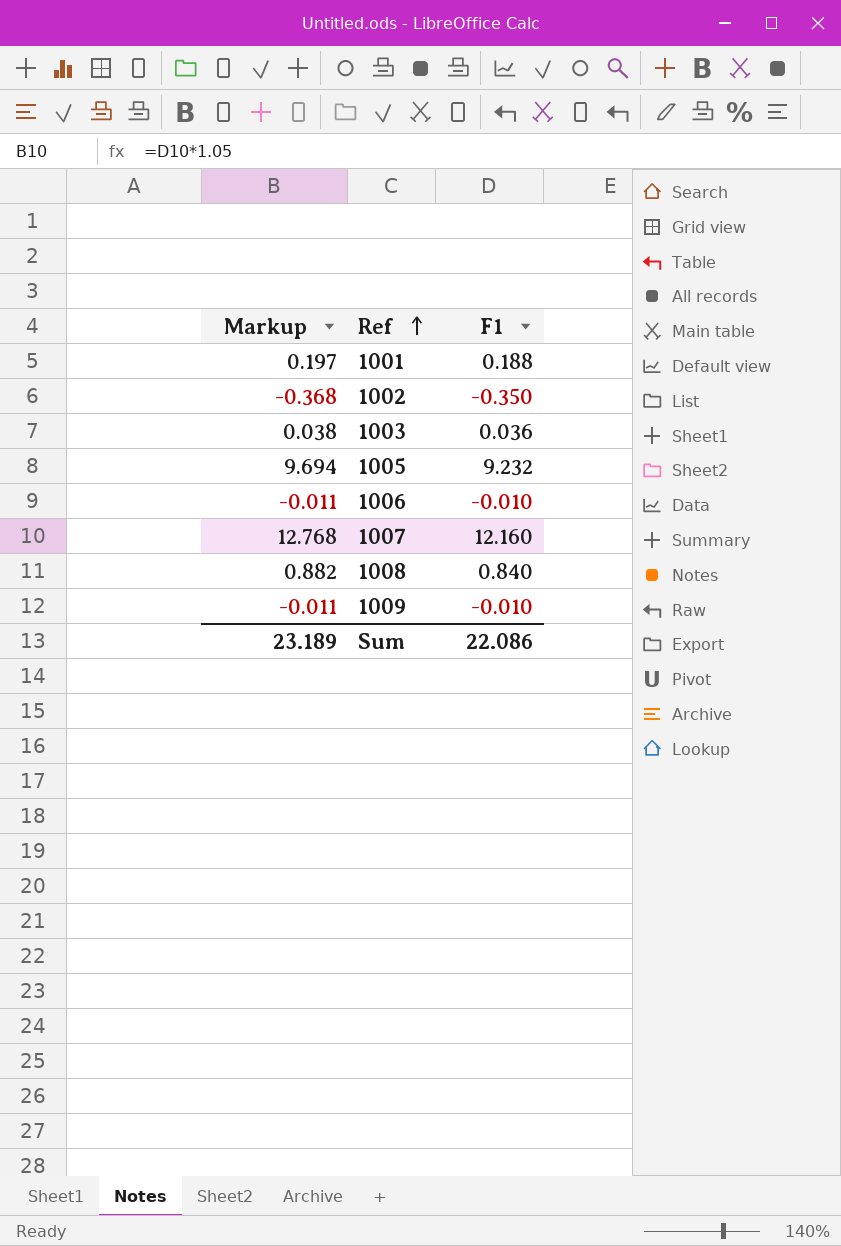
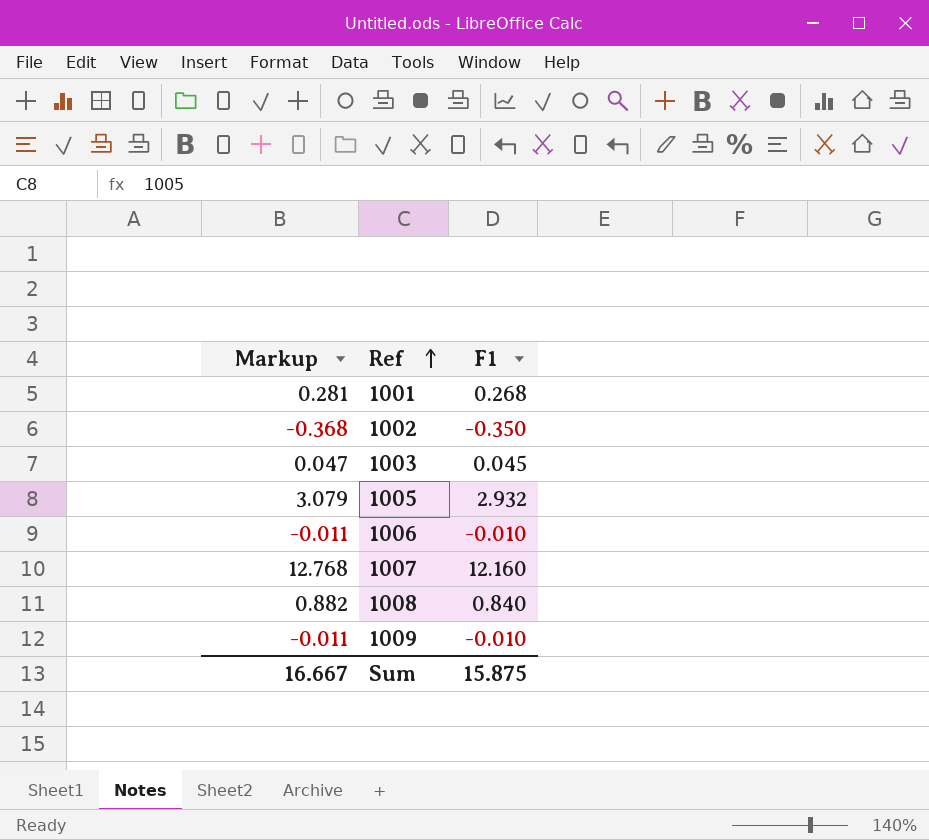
1001 | Markup: 0.197 -> 0.281
1001 | F1: 0.188 -> 0.268
1003 | Markup: 0.038 -> 0.047
1003 | F1: 0.036 -> 0.045
1005 | Markup: 9.694 -> 3.079
1005 | F1: 9.232 -> 2.932
Sum | Markup: 23.189 -> 16.667
Sum | F1: 22.086 -> 15.875

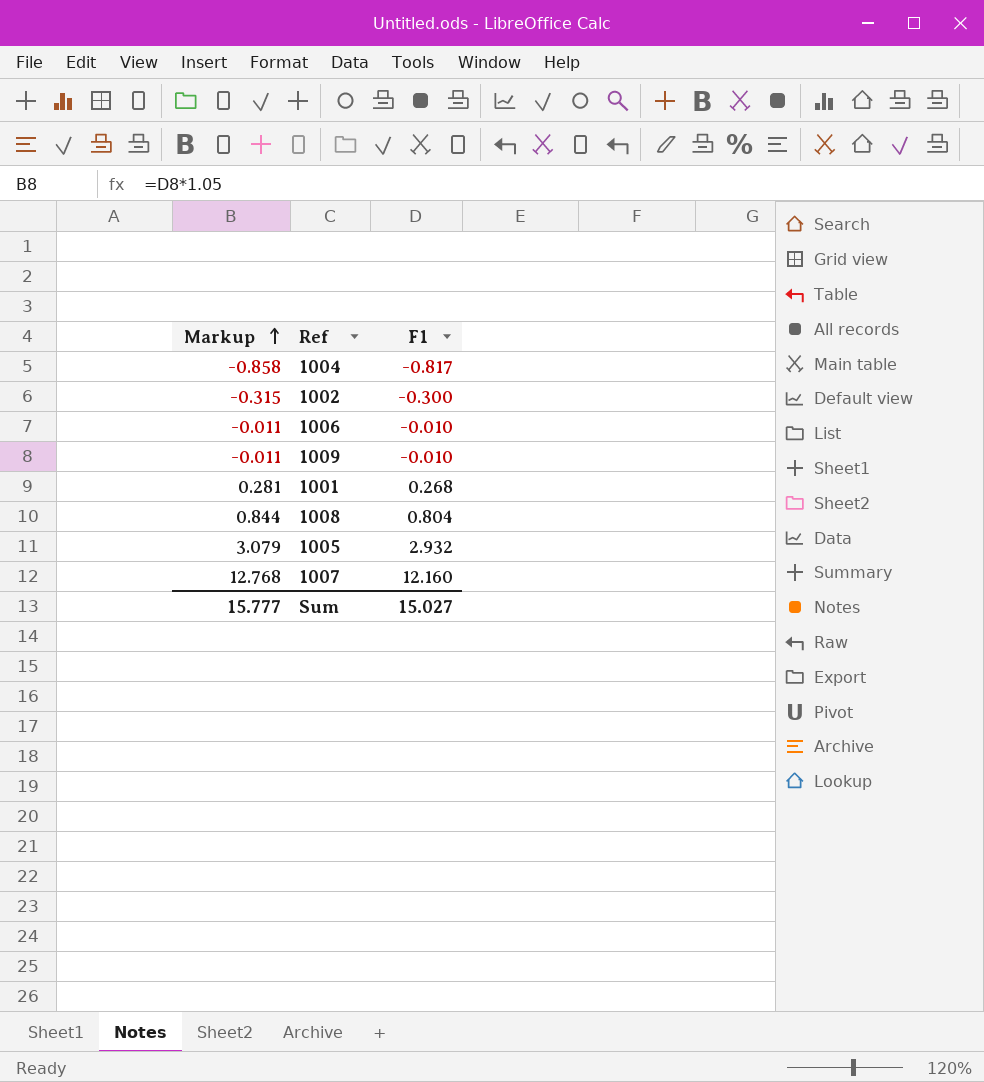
row order: Ref ascending -> Markup ascending
row 1003: 0.047 | 0.045 -> none
row 1004: none -> -0.858 | -0.817
1002 | Markup: -0.368 -> -0.315
1002 | F1: -0.350 -> -0.300
1008 | Markup: 0.882 -> 0.844
1008 | F1: 0.840 -> 0.804
Sum | Markup: 16.667 -> 15.777
Sum | F1: 15.875 -> 15.027

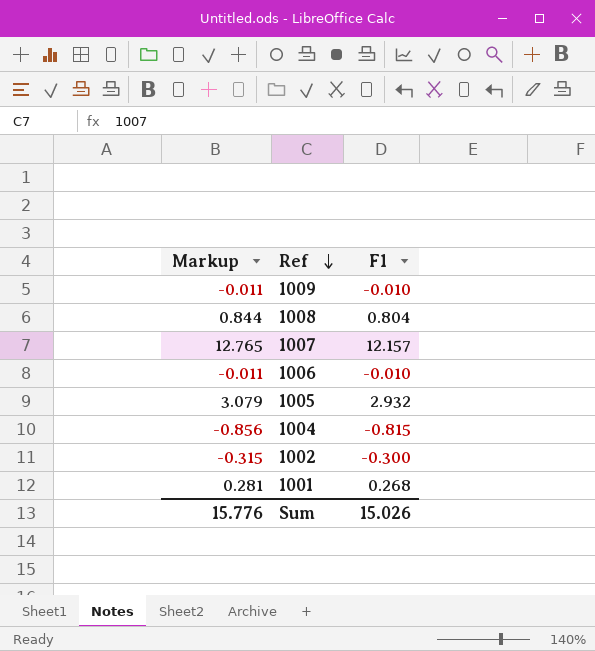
row order: Markup ascending -> Ref descending
1007 | Markup: 12.768 -> 12.765
1007 | F1: 12.160 -> 12.157
1004 | Markup: -0.858 -> -0.856
1004 | F1: -0.817 -> -0.815
Sum | Markup: 15.777 -> 15.776
Sum | F1: 15.027 -> 15.026

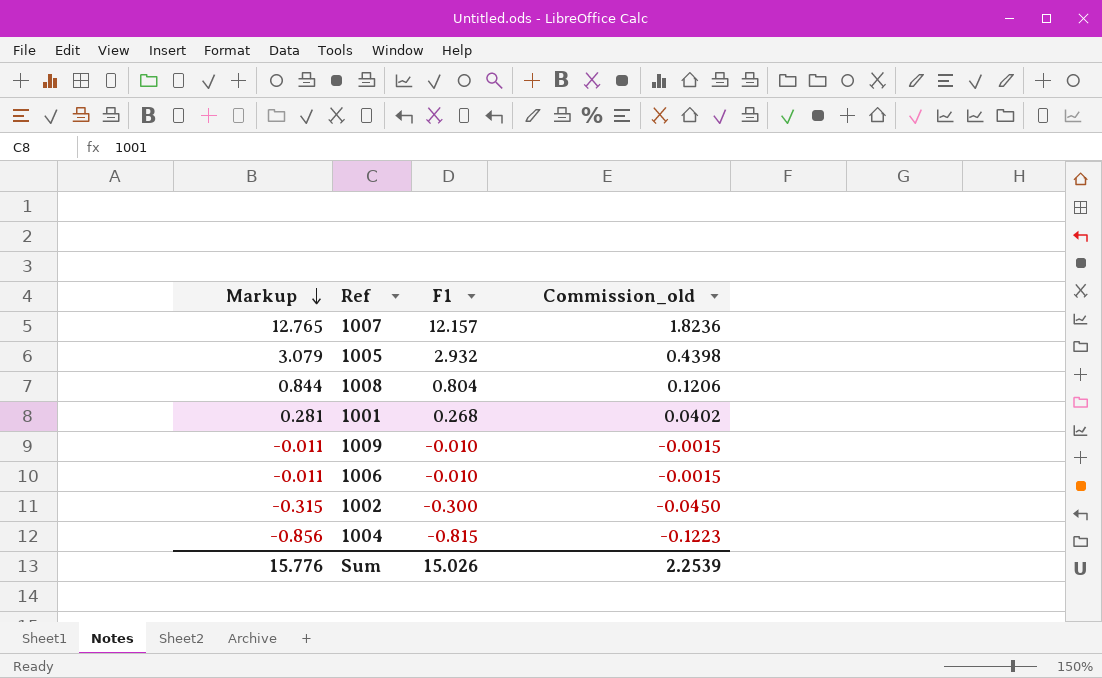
row order: Ref descending -> Markup descending
column Commission_old | formula: none -> [F1] * 0.15

